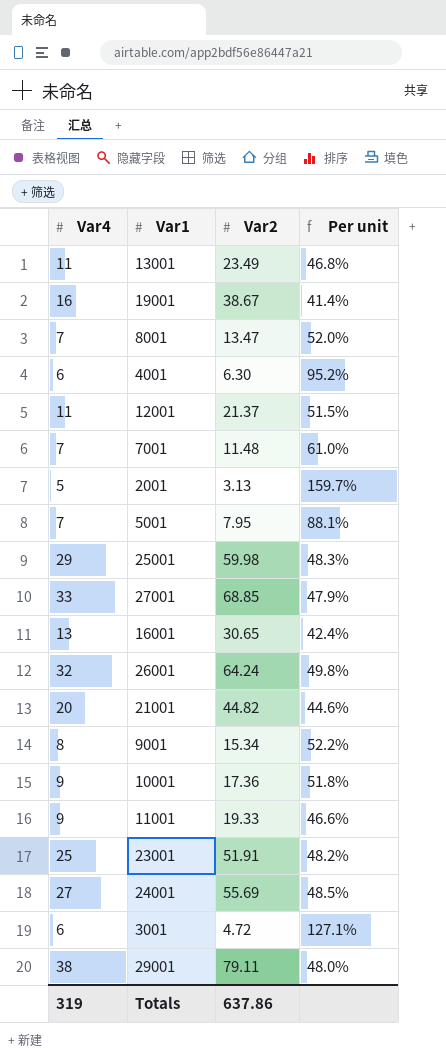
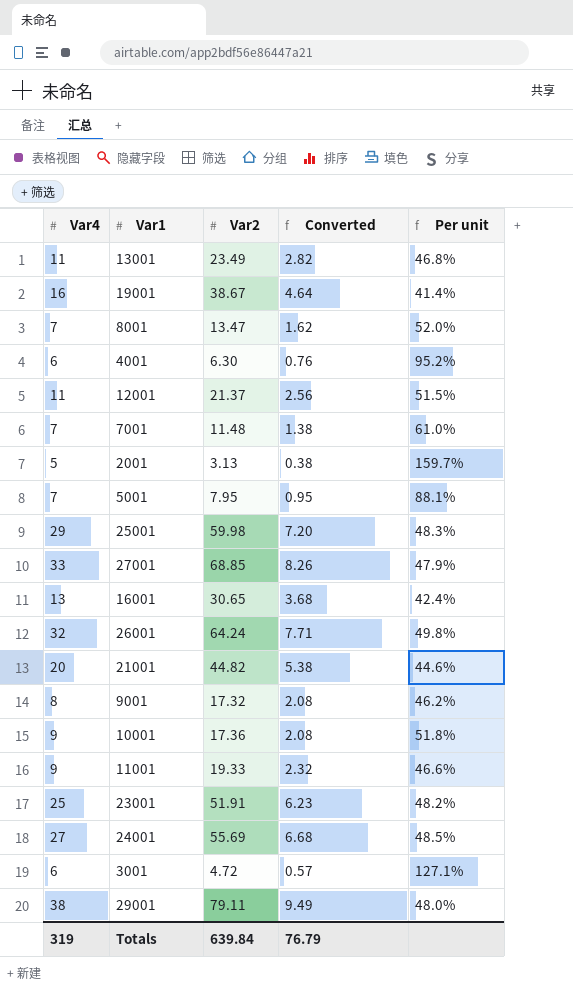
column Converted | formula: none -> [Var2] * 0.12
9001 | Var2: 15.34 -> 17.32
9001 | Per unit: 52.2% -> 46.2%
Totals | Var2: 637.86 -> 639.84

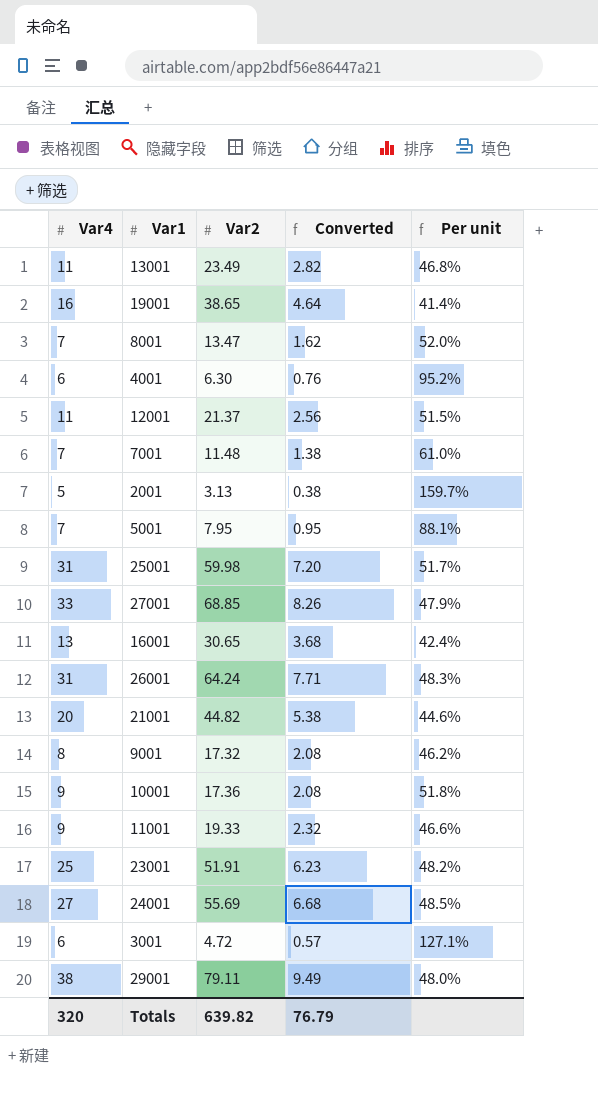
19001 | Var2: 38.67 -> 38.65
25001 | Var4: 29 -> 31
25001 | Per unit: 48.3% -> 51.7%
26001 | Var4: 32 -> 31
26001 | Per unit: 49.8% -> 48.3%
Totals | Var4: 319 -> 320
Totals | Var2: 639.84 -> 639.82

